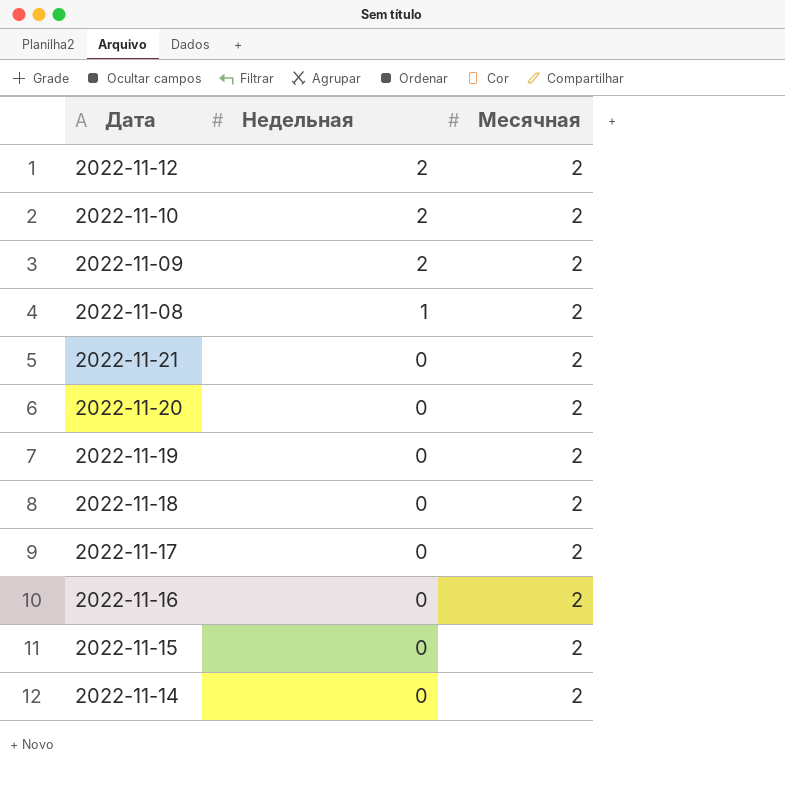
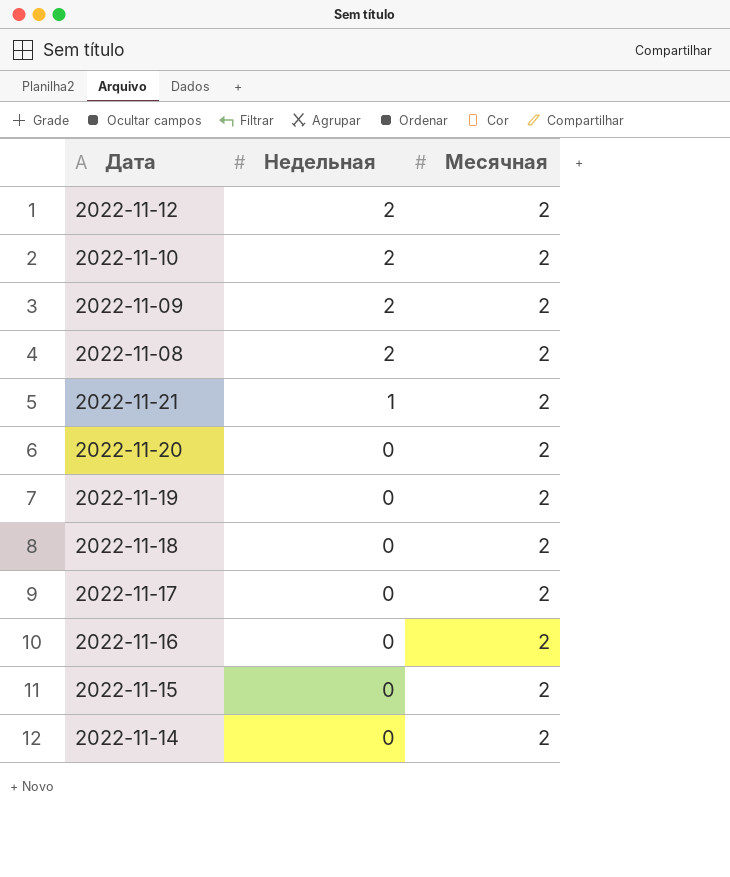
2022-11-08 | Недельная: 1 -> 2
2022-11-21 | Недельная: 0 -> 1

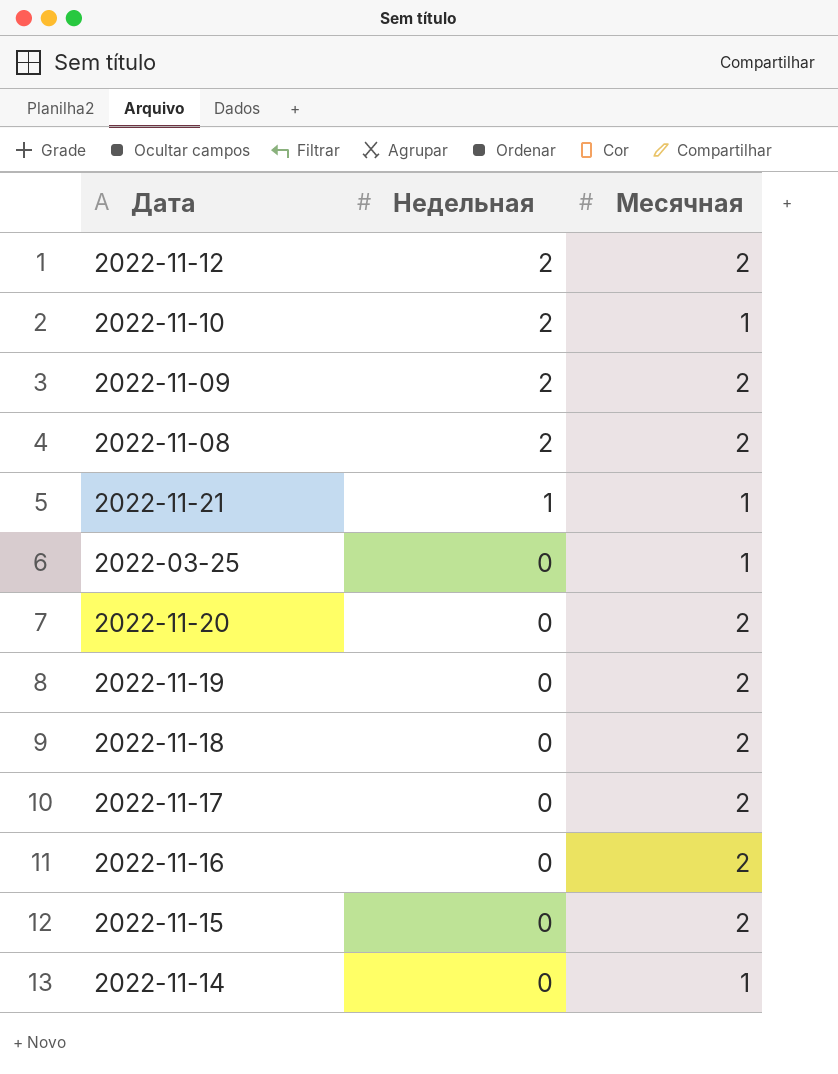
2022-11-10 | Месячная: 2 -> 1
2022-11-21 | Месячная: 2 -> 1
row 2022-03-25: none -> 0 | 1
2022-11-14 | Месячная: 2 -> 1

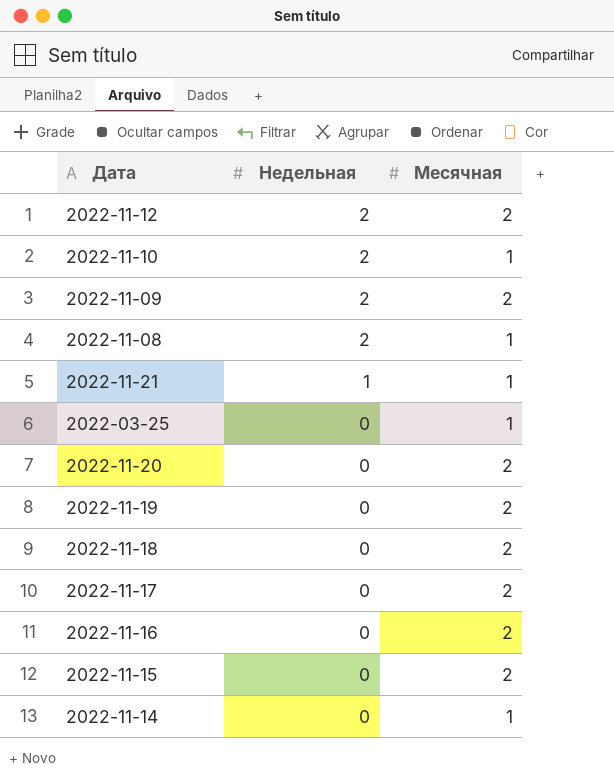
2022-11-08 | Месячная: 2 -> 1

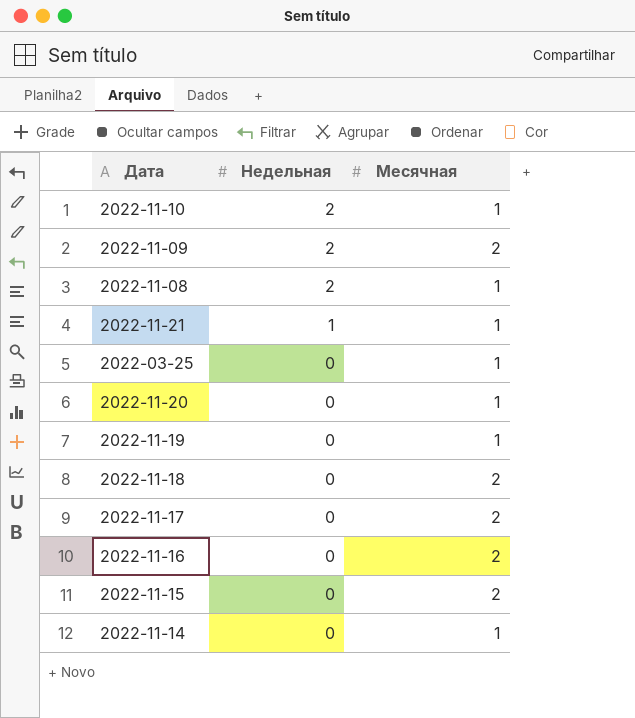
row 2022-11-12: 2 | 2 -> none
2022-11-20 | Месячная: 2 -> 1
2022-11-19 | Месячная: 2 -> 1

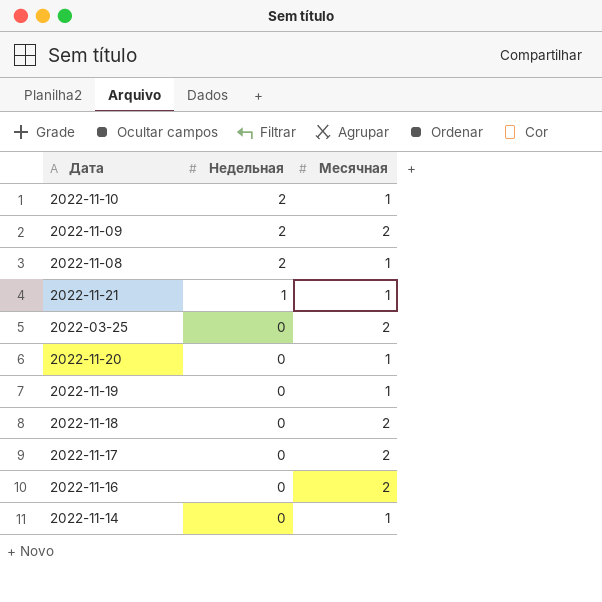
row 2022-11-15: 0 | 2 -> none
2022-03-25 | Месячная: 1 -> 2

